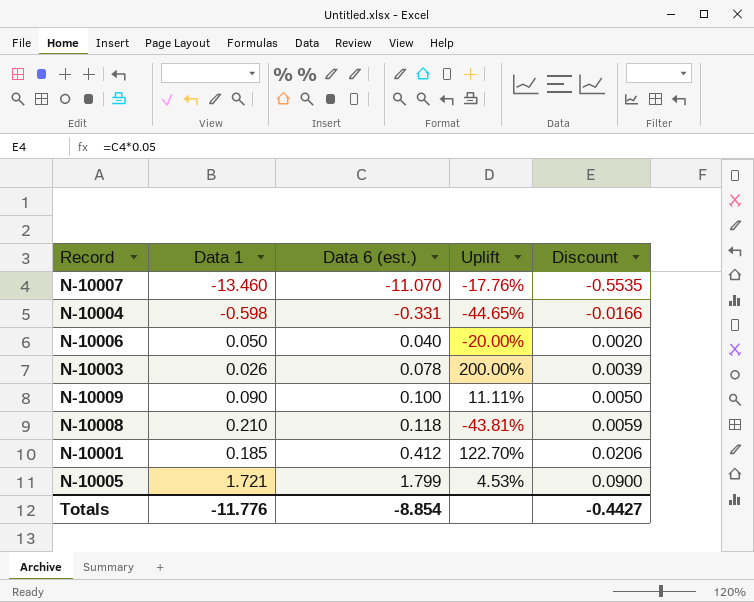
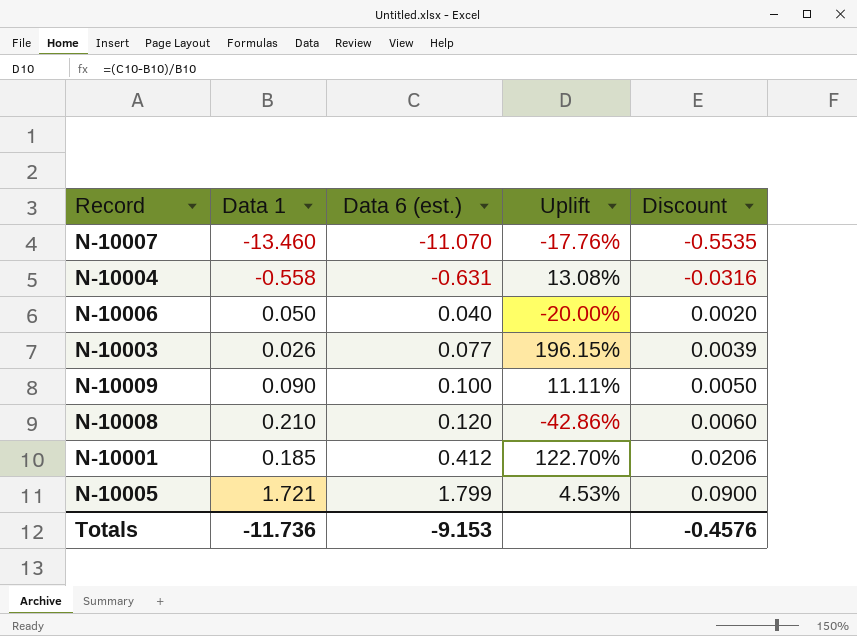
N-10004 | Data 1: -0.598 -> -0.558
N-10004 | Data 6 (est.): -0.331 -> -0.631
N-10004 | Uplift: -44.65% -> 13.08%
N-10004 | Discount: -0.0166 -> -0.0316
N-10003 | Data 6 (est.): 0.078 -> 0.077
N-10003 | Uplift: 200.00% -> 196.15%
N-10008 | Data 6 (est.): 0.118 -> 0.120
N-10008 | Uplift: -43.81% -> -42.86%
N-10008 | Discount: 0.0059 -> 0.0060
Totals | Data 1: -11.776 -> -11.736
Totals | Data 6 (est.): -8.854 -> -9.153
Totals | Discount: -0.4427 -> -0.4576

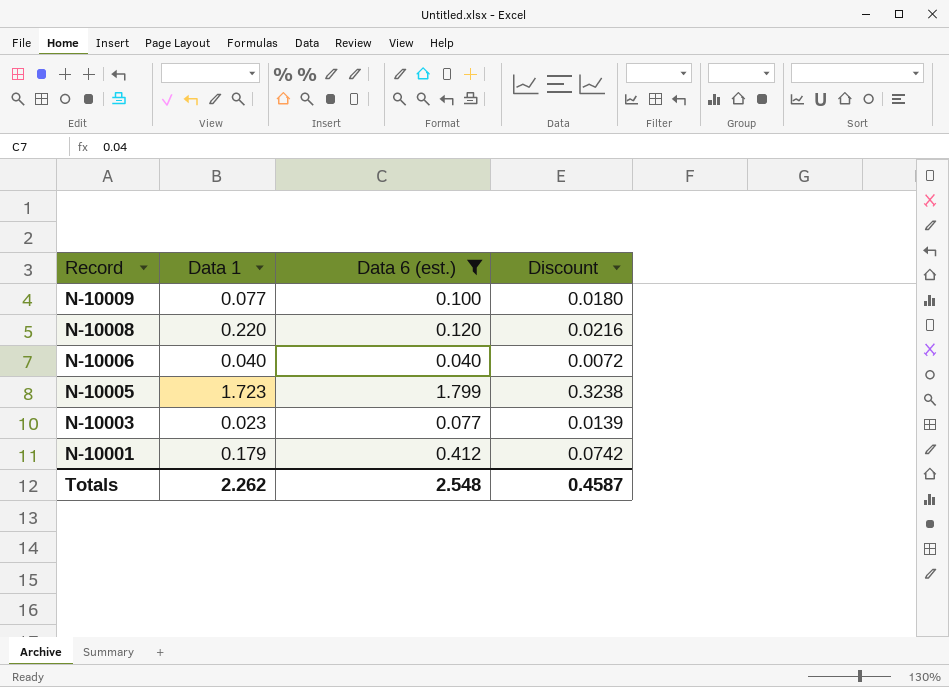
filter: none -> Data 6 (est.) >= 0.040
row order: Data 6 (est.) ascending -> Record descending
column Uplift | formula: ([Data 6 (est.)] - [Data 1]) / [Data 1] -> none
column Discount | formula: [Data 6 (est.)] * 0.05 -> [Data 6 (est.)] * 0.18
N-10009 | Data 1: 0.090 -> 0.077
N-10008 | Data 1: 0.210 -> 0.220
N-10006 | Data 1: 0.050 -> 0.040
N-10005 | Data 1: 1.721 -> 1.723
N-10003 | Data 1: 0.026 -> 0.023
N-10001 | Data 1: 0.185 -> 0.179
Totals | Data 1: -11.736 -> 2.262
Totals | Data 6 (est.): -9.153 -> 2.548
Totals | Discount: -0.4576 -> 0.4587

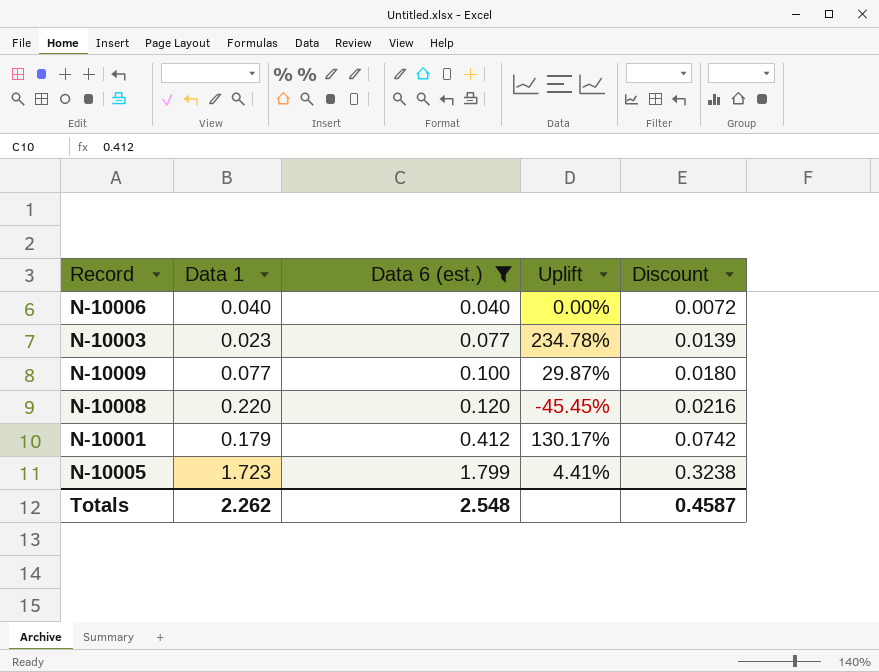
row order: Record descending -> Data 6 (est.) ascending
column Uplift | formula: none -> ([Data 6 (est.)] - [Data 1]) / [Data 1]

